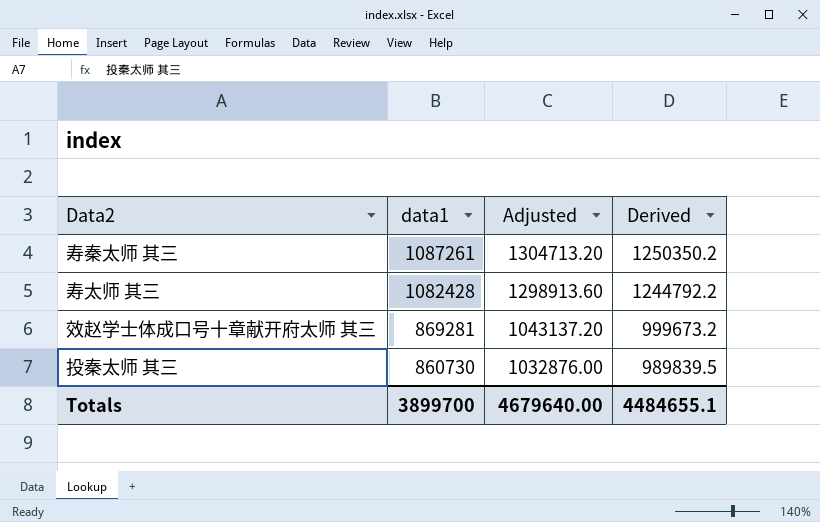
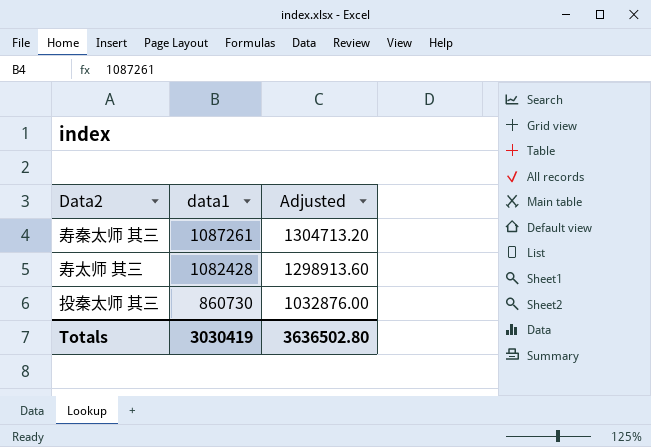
column Derived | formula: [data1] * 1.15 -> none
row 效赵学士体成口号十章献开府太师 其三: 869281 | 1043137.20 | 999673.2 -> none
Totals | data1: 3899700 -> 3030419
Totals | Adjusted: 4679640.00 -> 3636502.80

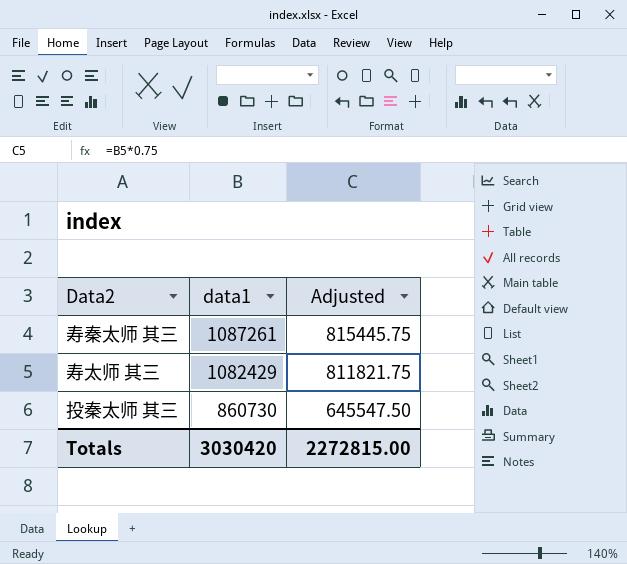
column Adjusted | formula: [data1] * 1.2 -> [data1] * 0.75
寿太师 其三 | data1: 1082428 -> 1082429
Totals | data1: 3030419 -> 3030420
Totals | Adjusted: 3636502.80 -> 2272815.00

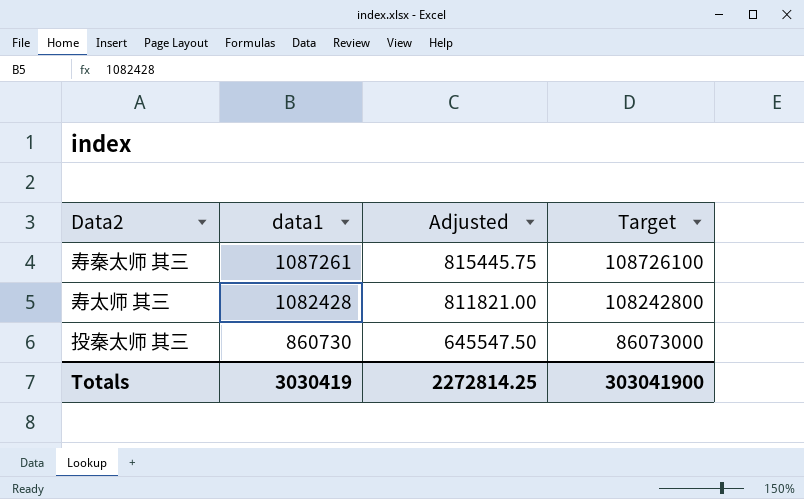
column Target | formula: none -> [data1] * 100
寿太师 其三 | data1: 1082429 -> 1082428
寿太师 其三 | Adjusted: 811821.75 -> 811821.00
Totals | data1: 3030420 -> 3030419
Totals | Adjusted: 2272815.00 -> 2272814.25

